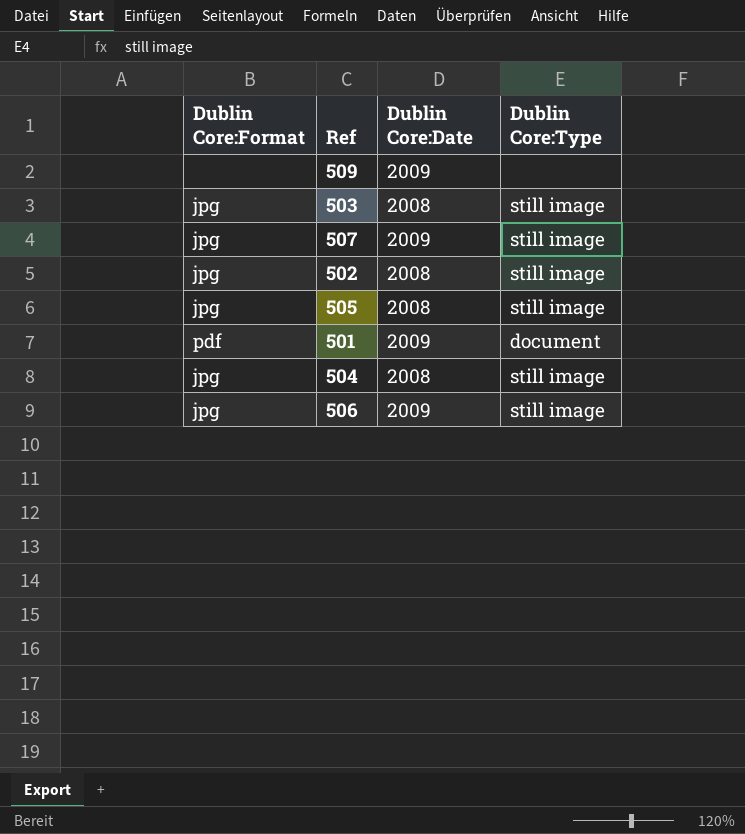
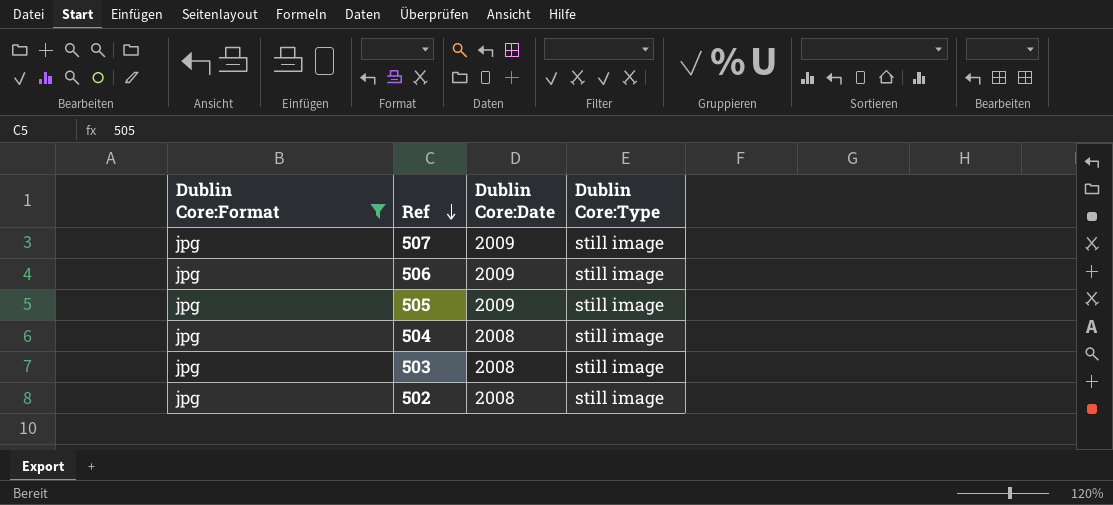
filter: none -> Dublin Core:Format = jpg
row order: none -> Ref descending
505 | Dublin Core:Date: 2008 -> 2009

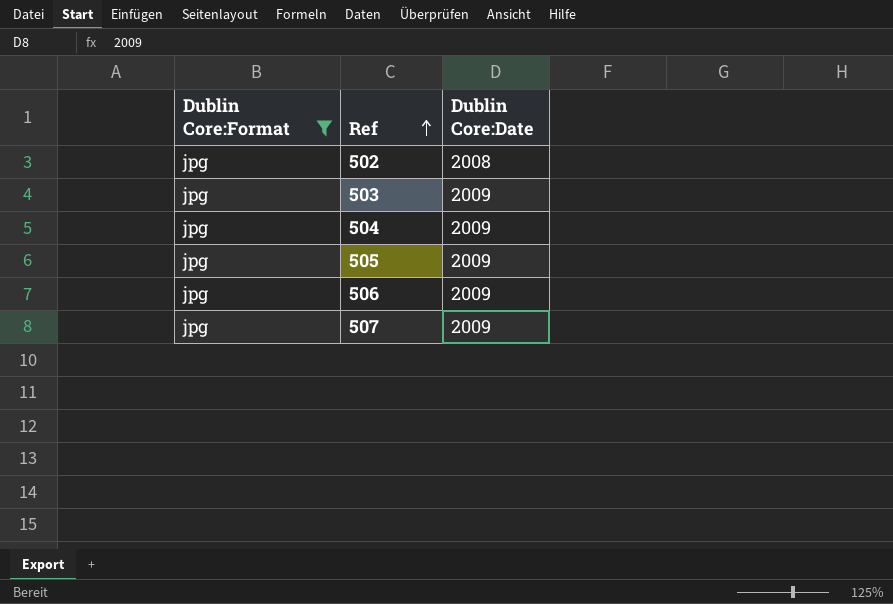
row order: Ref descending -> Ref ascending
column Dublin Core:Type | position: 4 -> none
503 | Dublin Core:Date: 2008 -> 2009
504 | Dublin Core:Date: 2008 -> 2009

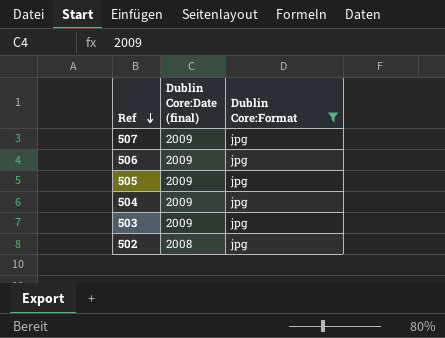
row order: Ref ascending -> Ref descending
column name: Dublin Core:Date -> Dublin Core:Date (final)
column Dublin Core:Format | position: 1 -> 3

